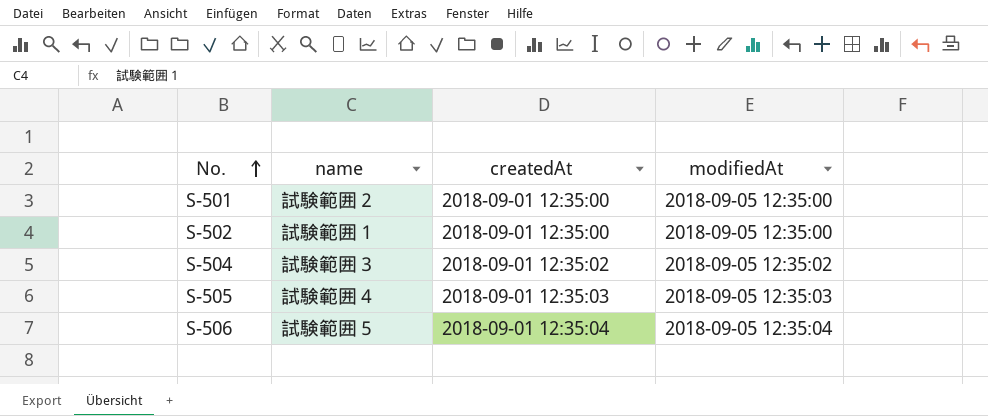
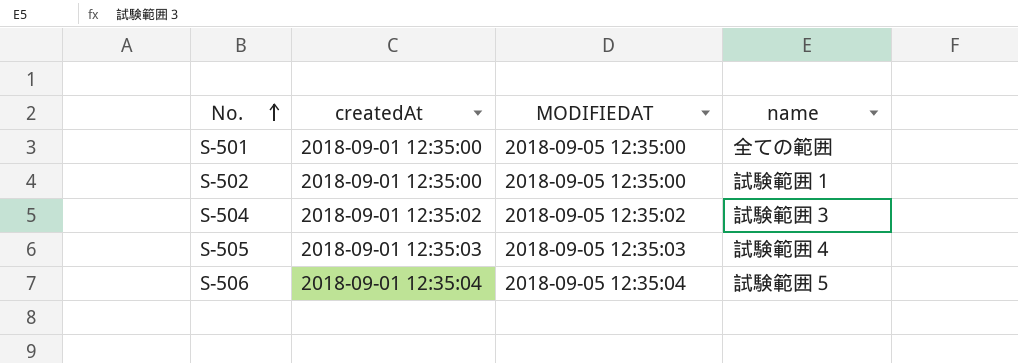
column name: modifiedAt -> MODIFIEDAT
column name | position: 2 -> 4
S-501 | name: 試験範囲２ -> 全ての範囲

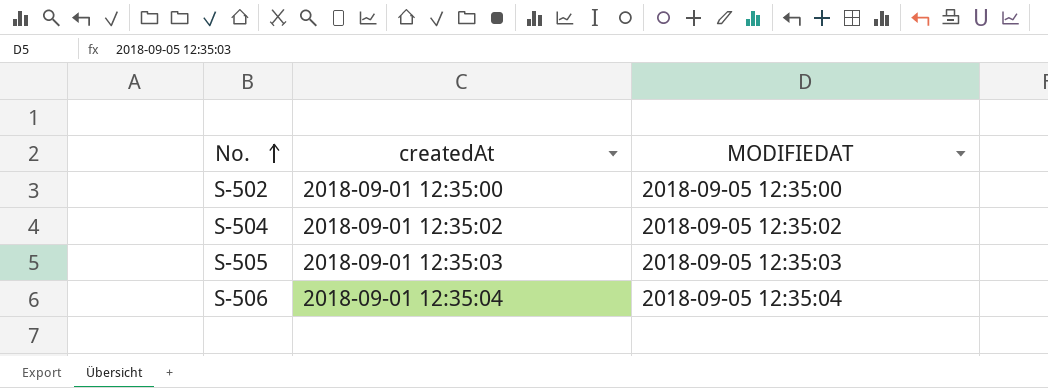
column name | position: 4 -> none
row S-501: 2018-09-01 12:35:00 | 2018-09-05 12:35:00 | 全ての範囲 -> none

